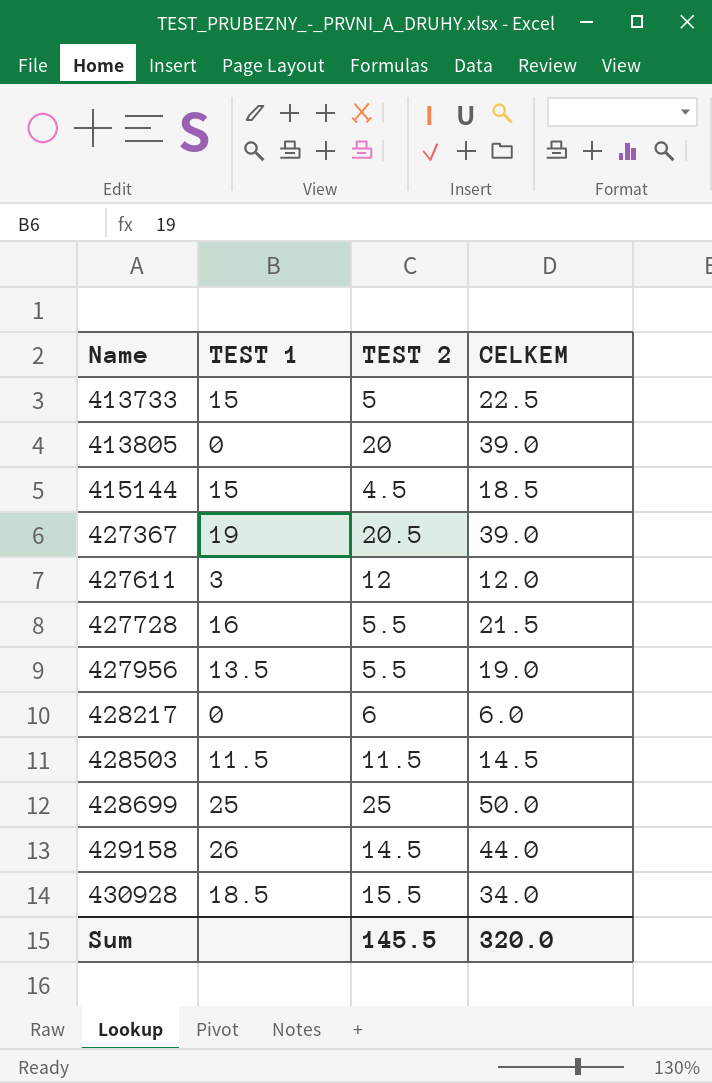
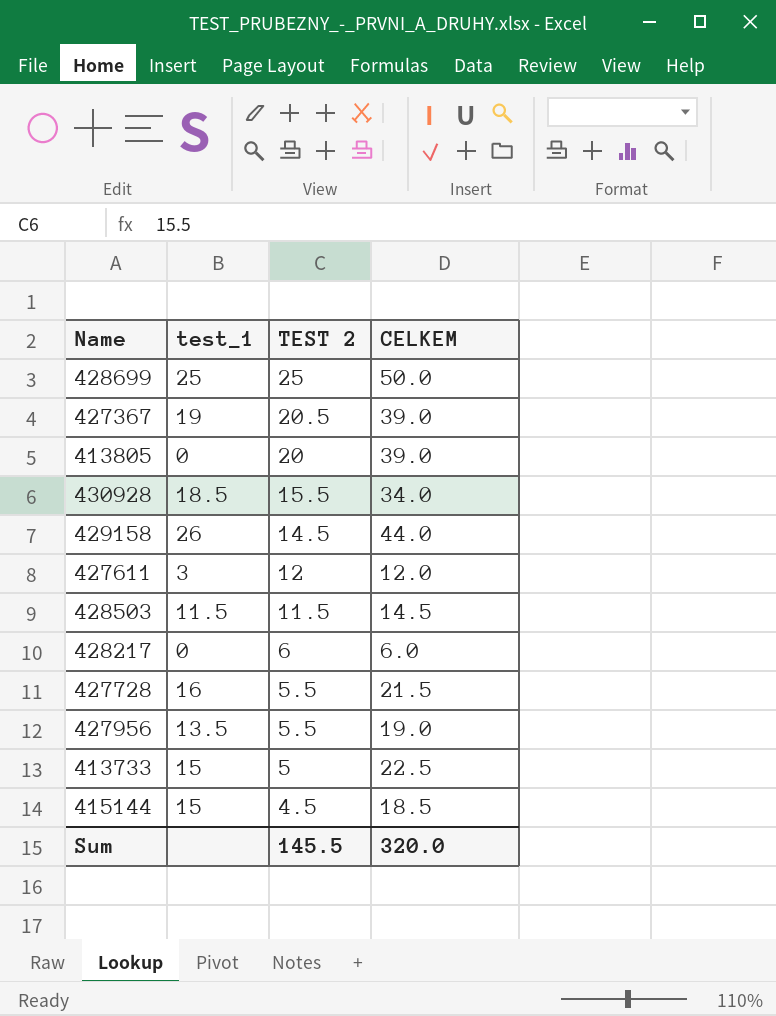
row order: Name ascending -> TEST 2 descending
column name: TEST 1 -> test_1

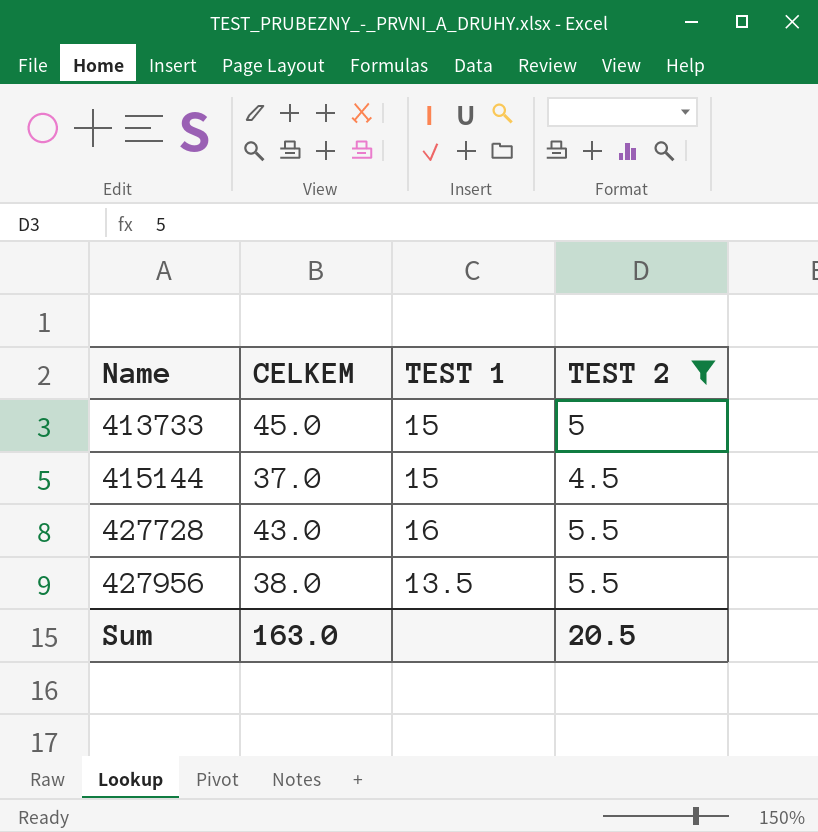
filter: none -> TEST 2 <= 5.5
row order: TEST 2 descending -> Name ascending
column CELKEM | position: 4 -> 2
column name: test_1 -> TEST 1
413733 | CELKEM: 22.5 -> 45.0
415144 | CELKEM: 18.5 -> 37.0
427728 | CELKEM: 21.5 -> 43.0
427956 | CELKEM: 19.0 -> 38.0
Sum | CELKEM: 320.0 -> 163.0
Sum | TEST 2: 145.5 -> 20.5

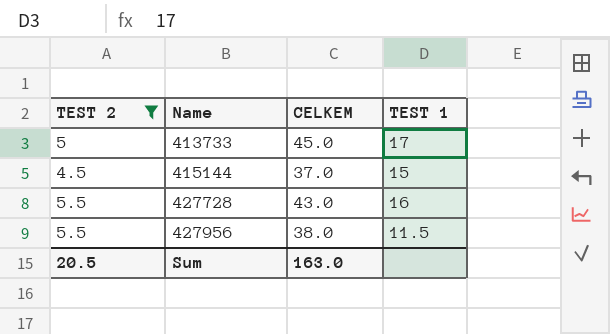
column TEST 2 | position: 4 -> 1
413733 | TEST 1: 15 -> 17
427956 | TEST 1: 13.5 -> 11.5

